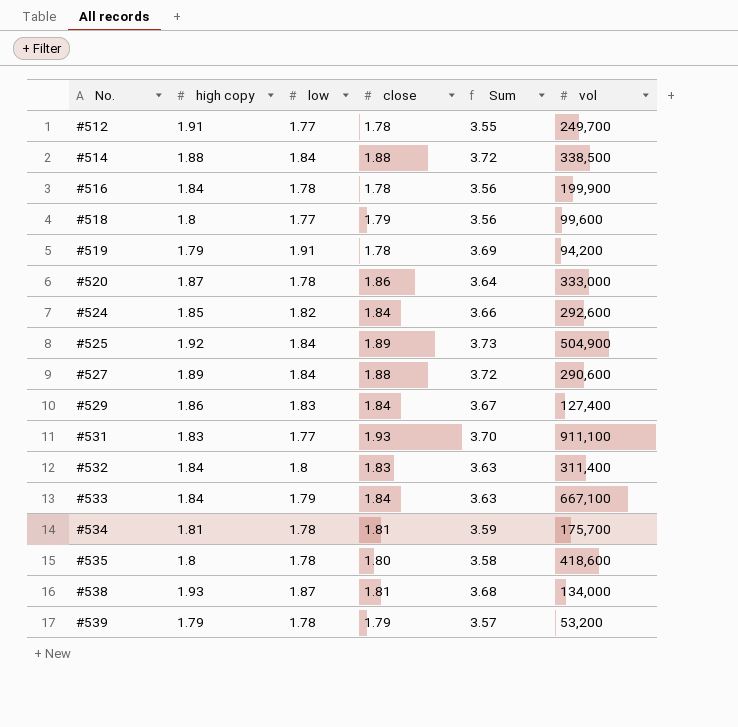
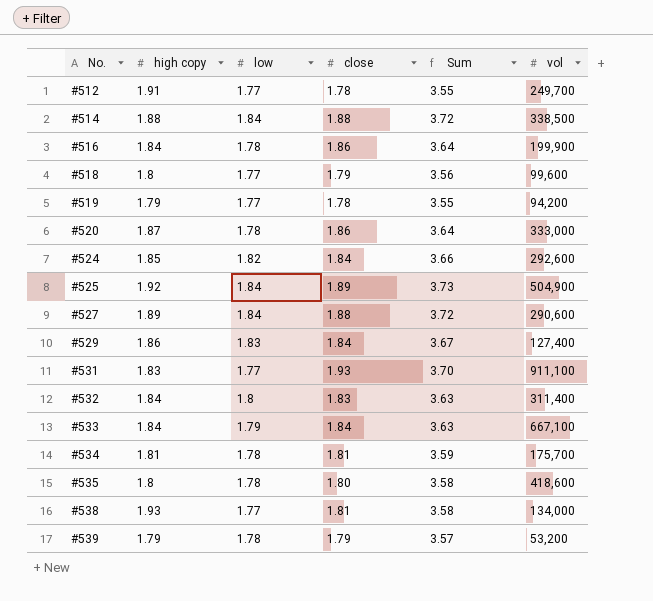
#516 | close: 1.78 -> 1.86
#516 | Sum: 3.56 -> 3.64
#519 | low: 1.91 -> 1.77
#519 | Sum: 3.69 -> 3.55
#538 | low: 1.87 -> 1.77
#538 | Sum: 3.68 -> 3.58

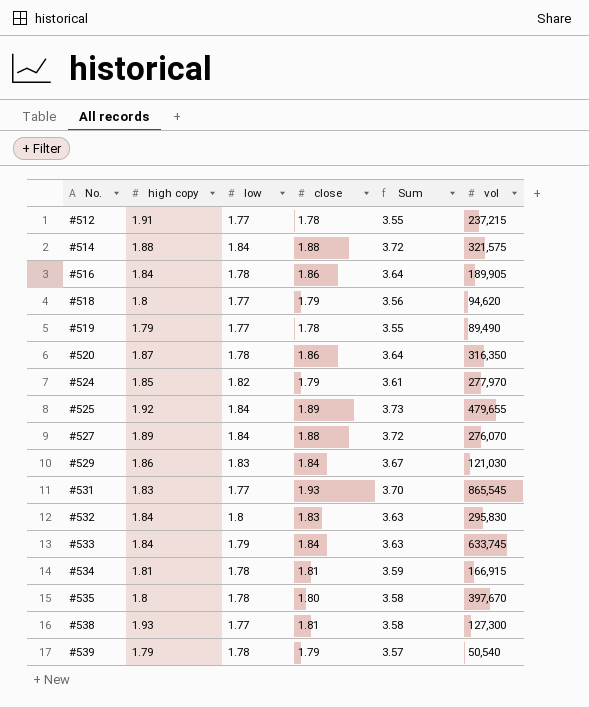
#512 | vol: 249,700 -> 237,215
#514 | vol: 338,500 -> 321,575
#516 | vol: 199,900 -> 189,905
#518 | vol: 99,600 -> 94,620
#519 | vol: 94,200 -> 89,490
#520 | vol: 333,000 -> 316,350
#524 | close: 1.84 -> 1.79
#524 | Sum: 3.66 -> 3.61
#524 | vol: 292,600 -> 277,970
#525 | vol: 504,900 -> 479,655
#527 | vol: 290,600 -> 276,070
#529 | vol: 127,400 -> 121,030
#531 | vol: 911,100 -> 865,545
#532 | vol: 311,400 -> 295,830
#533 | vol: 667,100 -> 633,745
#534 | vol: 175,700 -> 166,915
#535 | vol: 418,600 -> 397,670
#538 | vol: 134,000 -> 127,300
#539 | vol: 53,200 -> 50,540

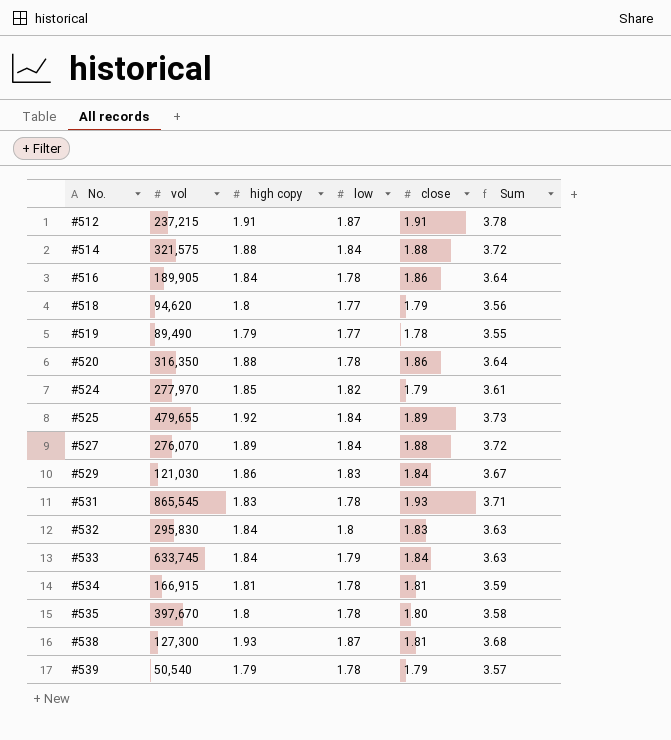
column vol | position: 6 -> 2
#512 | low: 1.77 -> 1.87
#512 | close: 1.78 -> 1.91
#512 | Sum: 3.55 -> 3.78
#520 | high copy: 1.87 -> 1.88
#531 | low: 1.77 -> 1.78
#531 | Sum: 3.70 -> 3.71
#538 | low: 1.77 -> 1.87
#538 | Sum: 3.58 -> 3.68

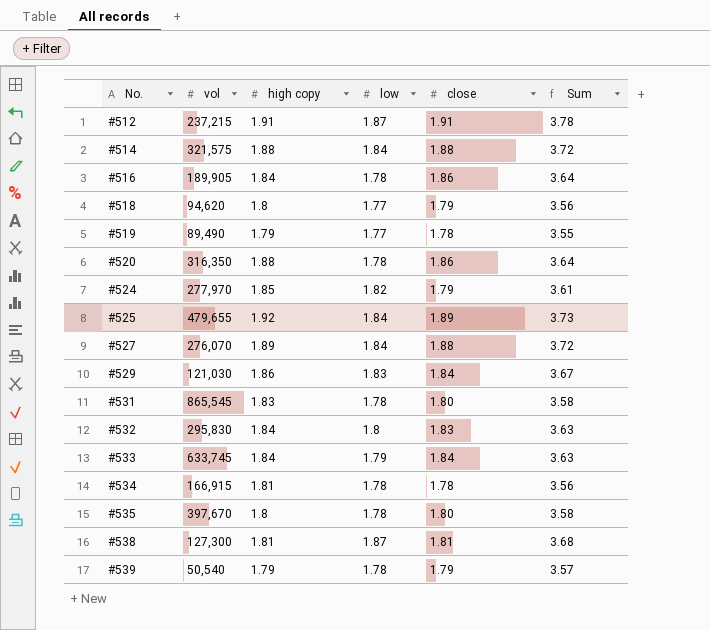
#531 | close: 1.93 -> 1.80
#531 | Sum: 3.71 -> 3.58
#534 | close: 1.81 -> 1.78
#534 | Sum: 3.59 -> 3.56
#538 | high copy: 1.93 -> 1.81

